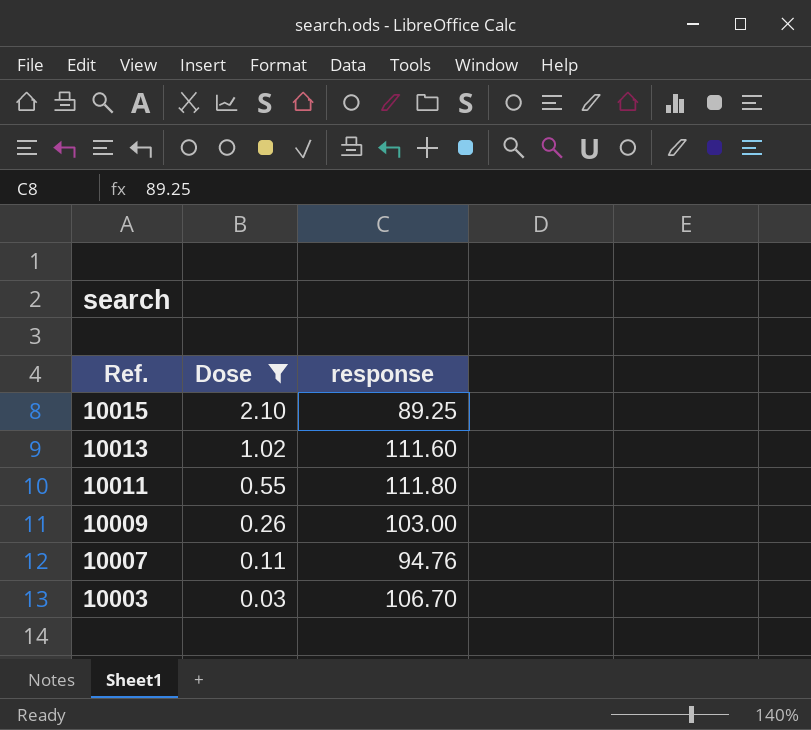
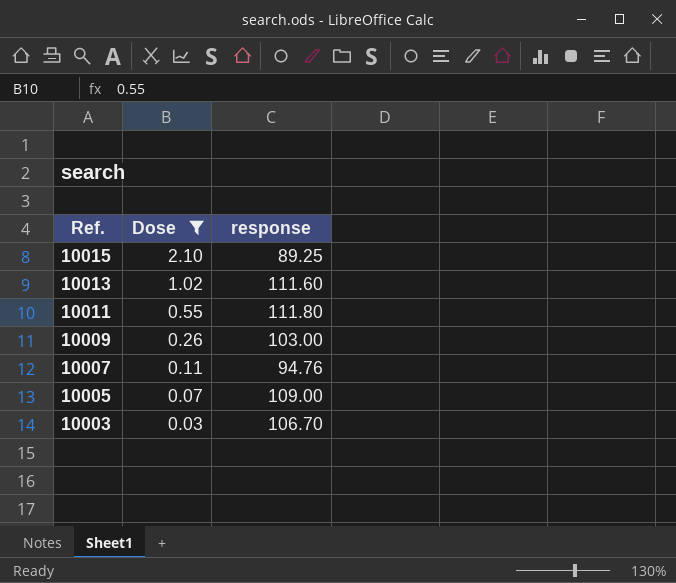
row 10005: none -> 0.07 | 109.00

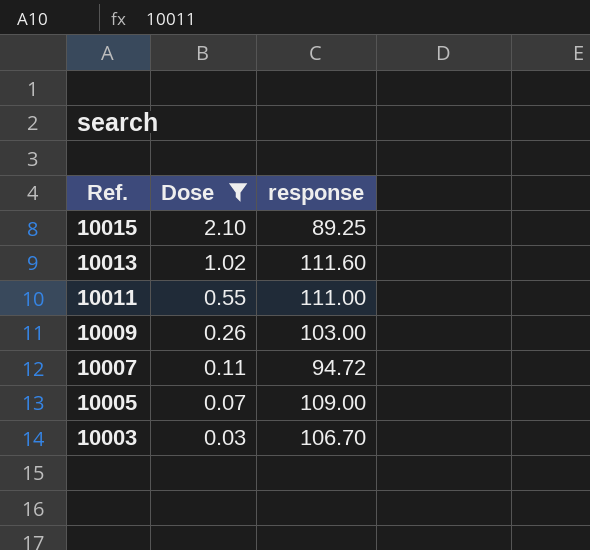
10011 | response: 111.80 -> 111.00
10007 | response: 94.76 -> 94.72

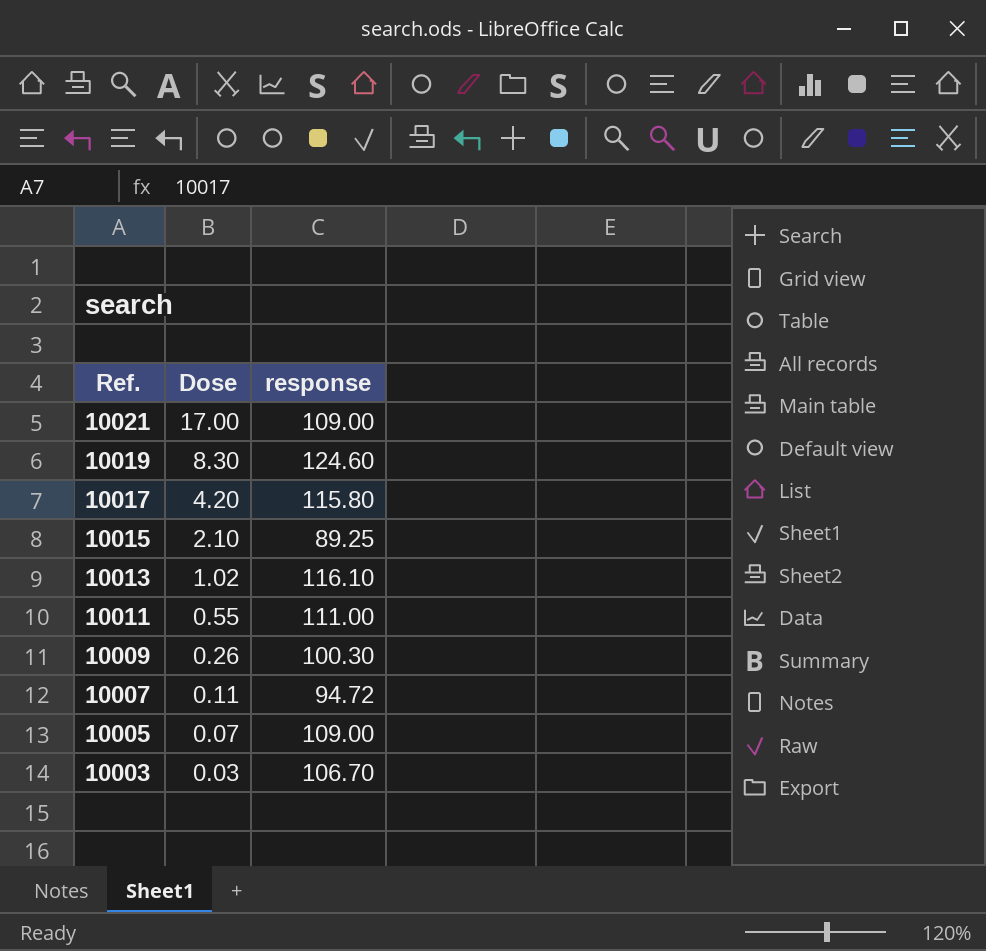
filter: Dose <= 2.10 -> none
10013 | response: 111.60 -> 116.10
10009 | response: 103.00 -> 100.30

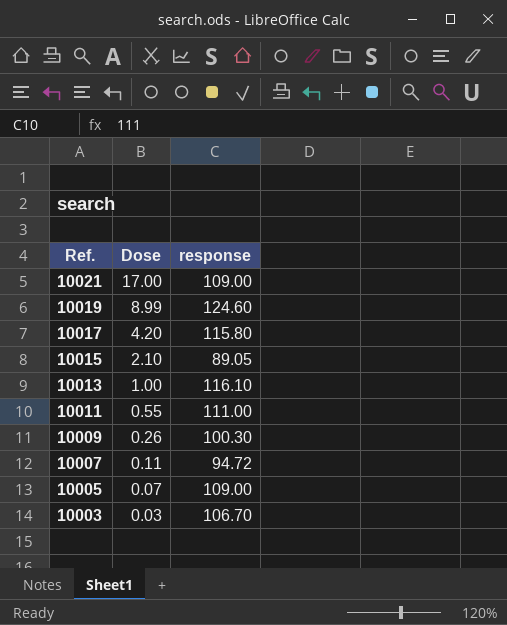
10019 | Dose: 8.30 -> 8.99
10015 | response: 89.25 -> 89.05
10013 | Dose: 1.02 -> 1.00

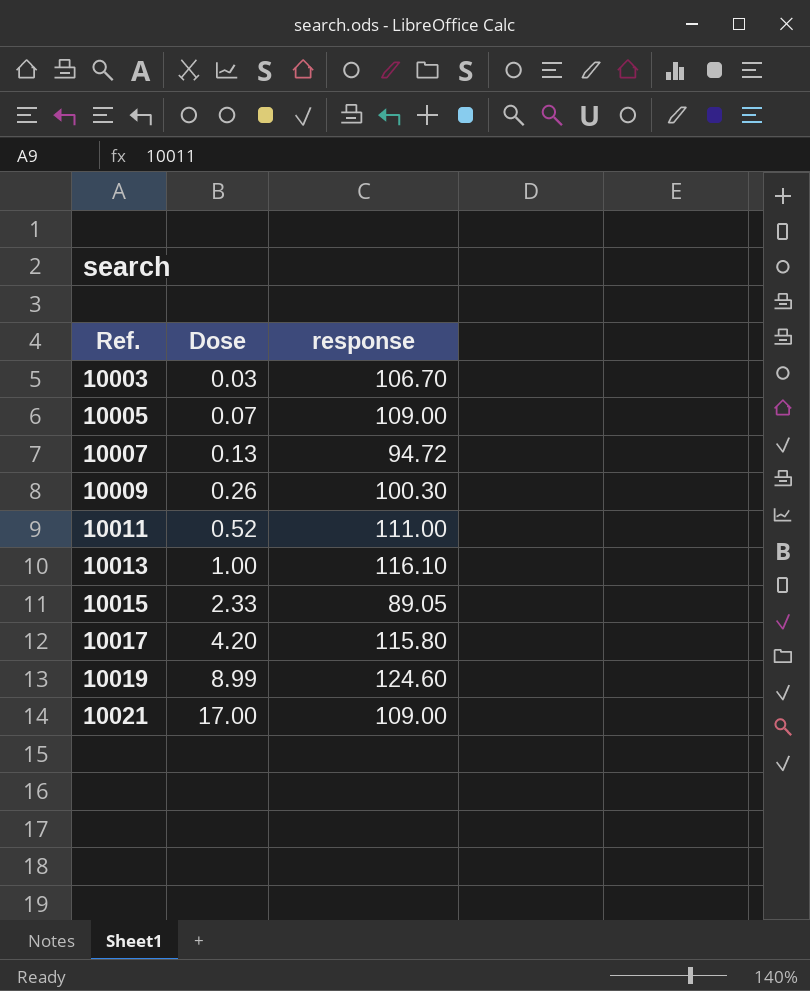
row order: Ref. descending -> Ref. ascending
10007 | Dose: 0.11 -> 0.13
10011 | Dose: 0.55 -> 0.52
10015 | Dose: 2.10 -> 2.33

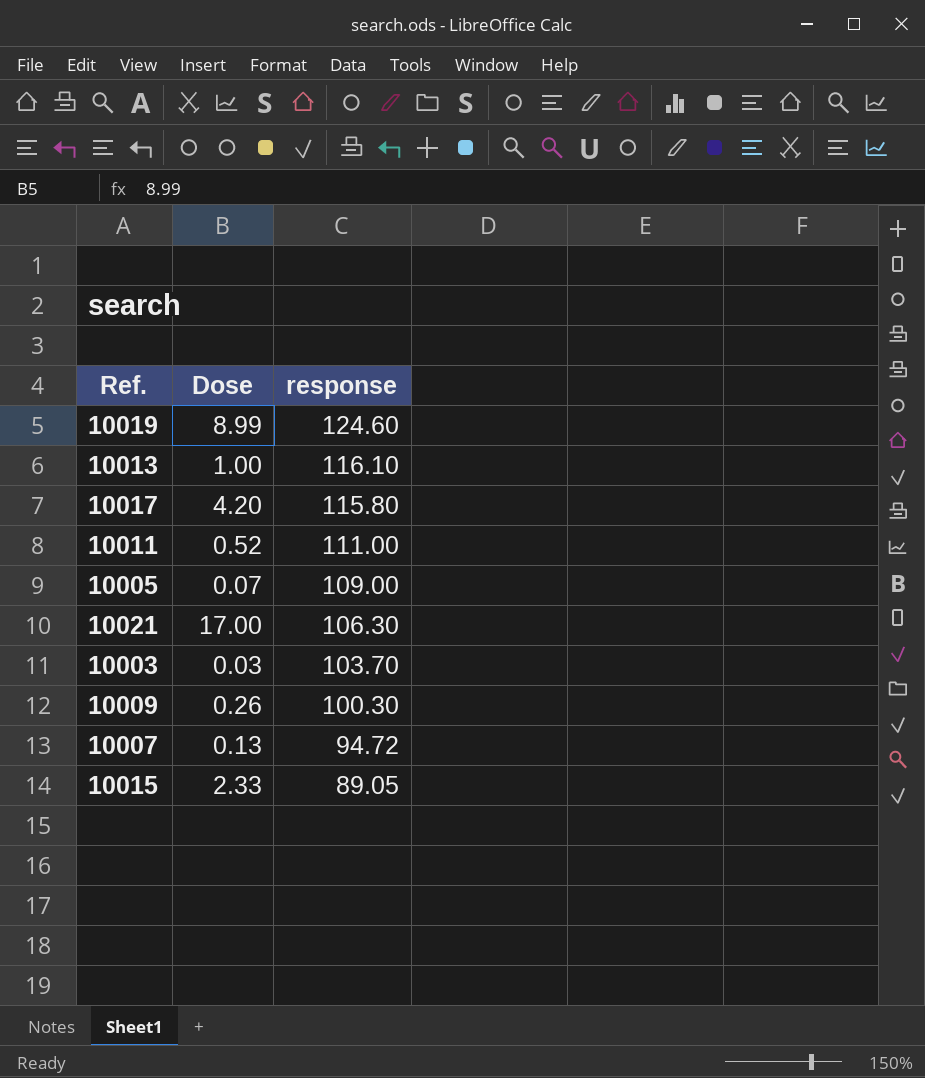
row order: Ref. ascending -> response descending
10021 | response: 109.00 -> 106.30
10003 | response: 106.70 -> 103.70

